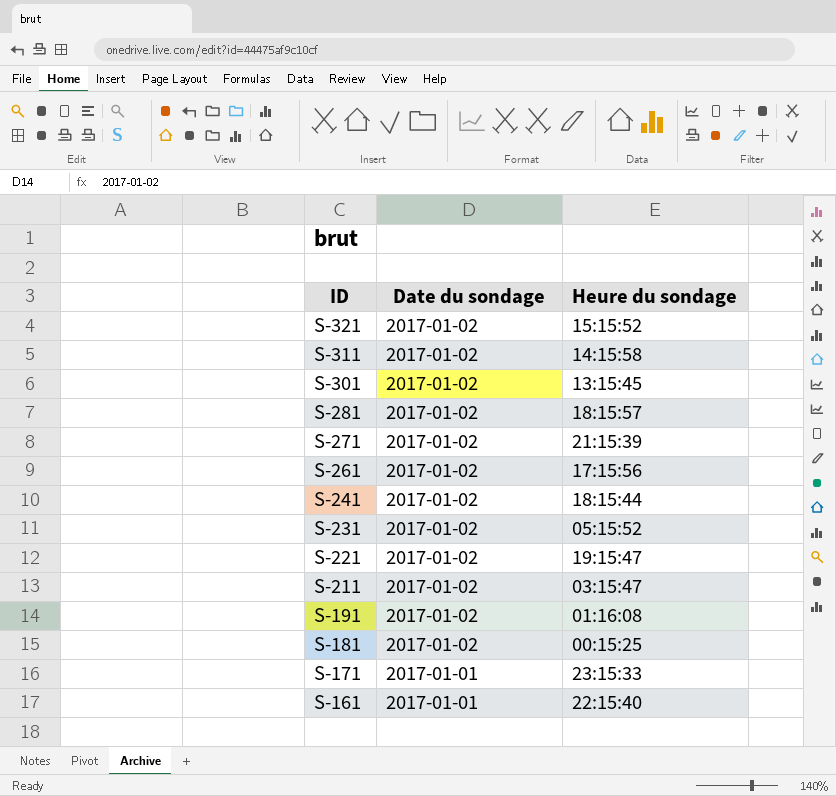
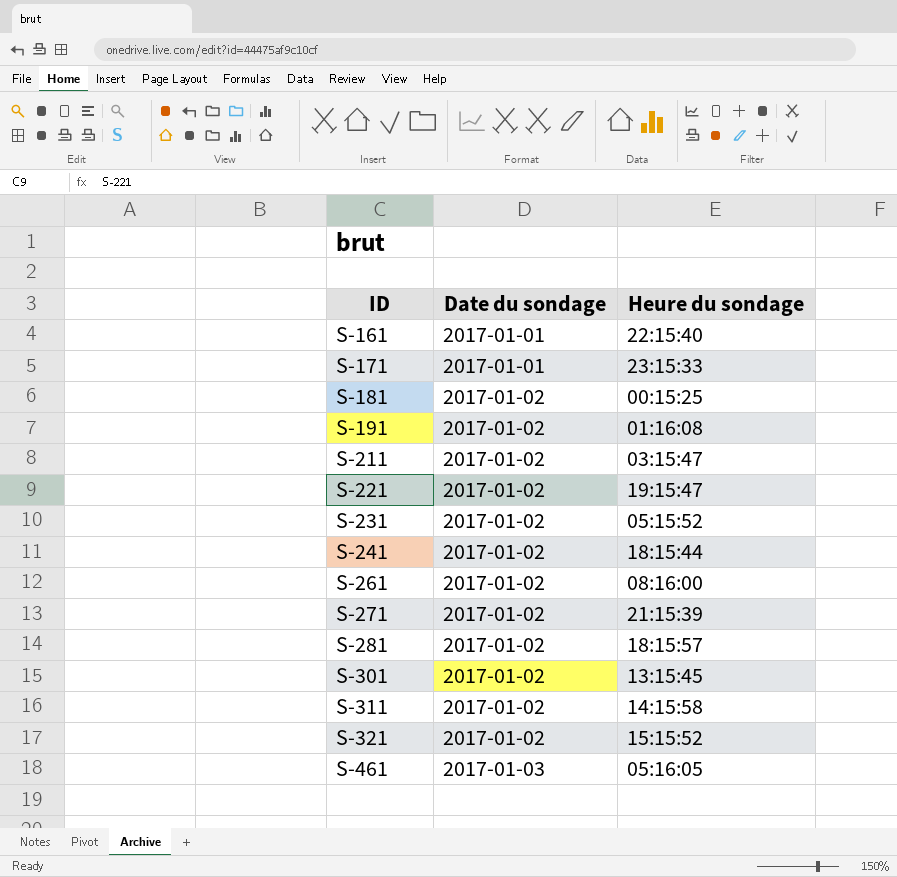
row order: ID descending -> ID ascending
S-261 | Heure du sondage: 17:15:56 -> 08:16:00
row S-461: none -> 2017-01-03 | 05:16:05

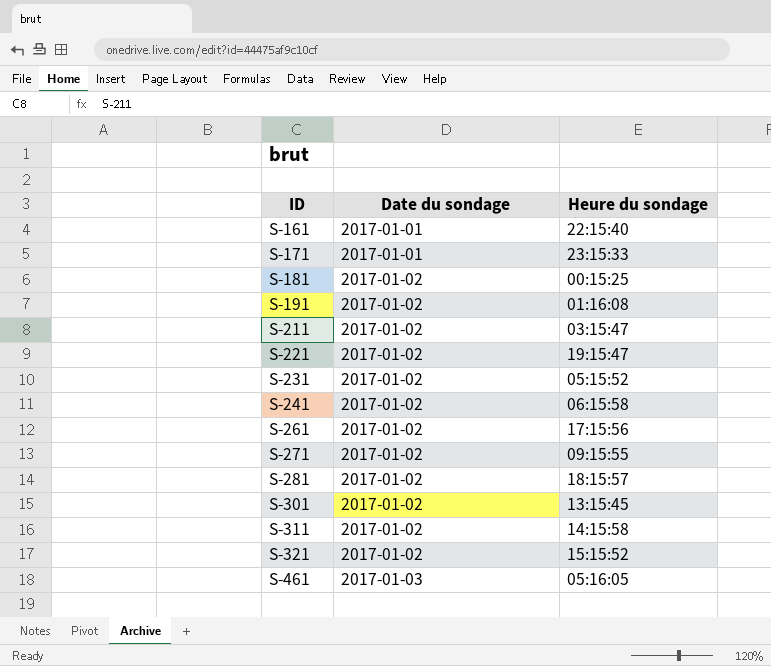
S-241 | Heure du sondage: 18:15:44 -> 06:15:58
S-261 | Heure du sondage: 08:16:00 -> 17:15:56
S-271 | Heure du sondage: 21:15:39 -> 09:15:55

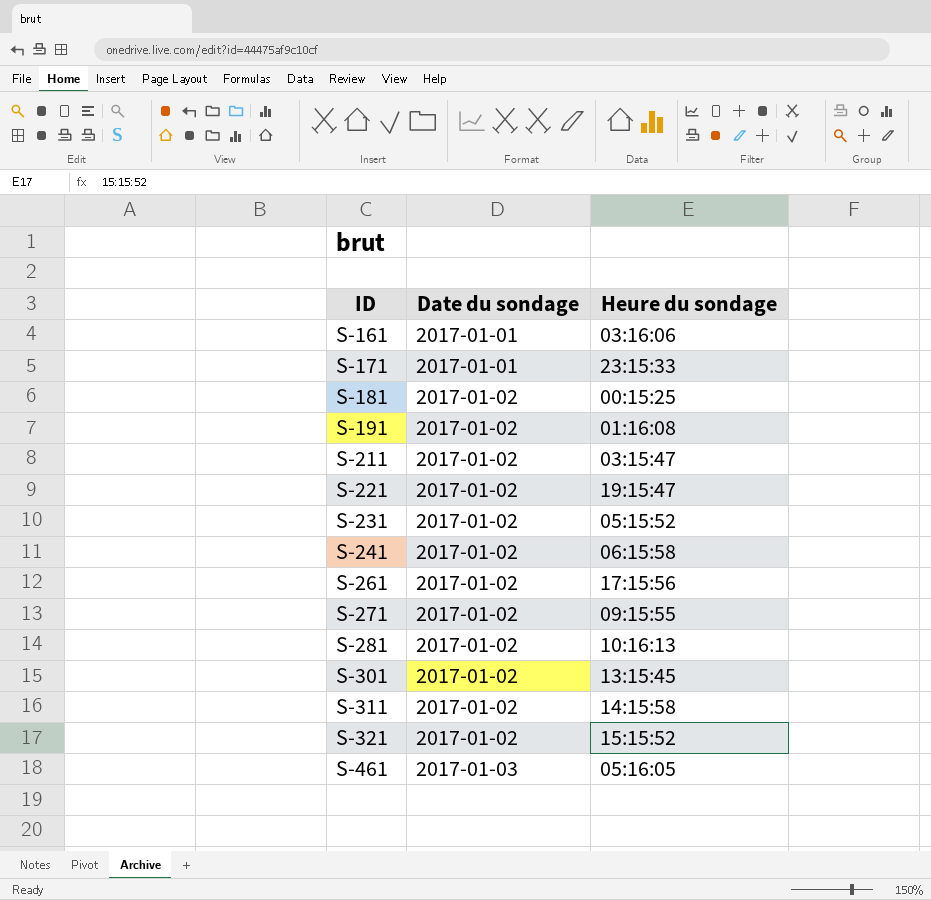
S-161 | Heure du sondage: 22:15:40 -> 03:16:06
S-281 | Heure du sondage: 18:15:57 -> 10:16:13

